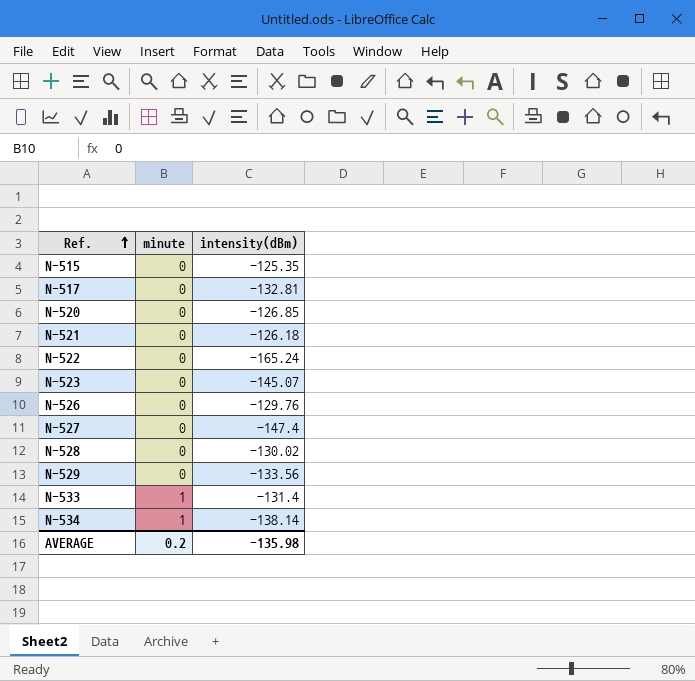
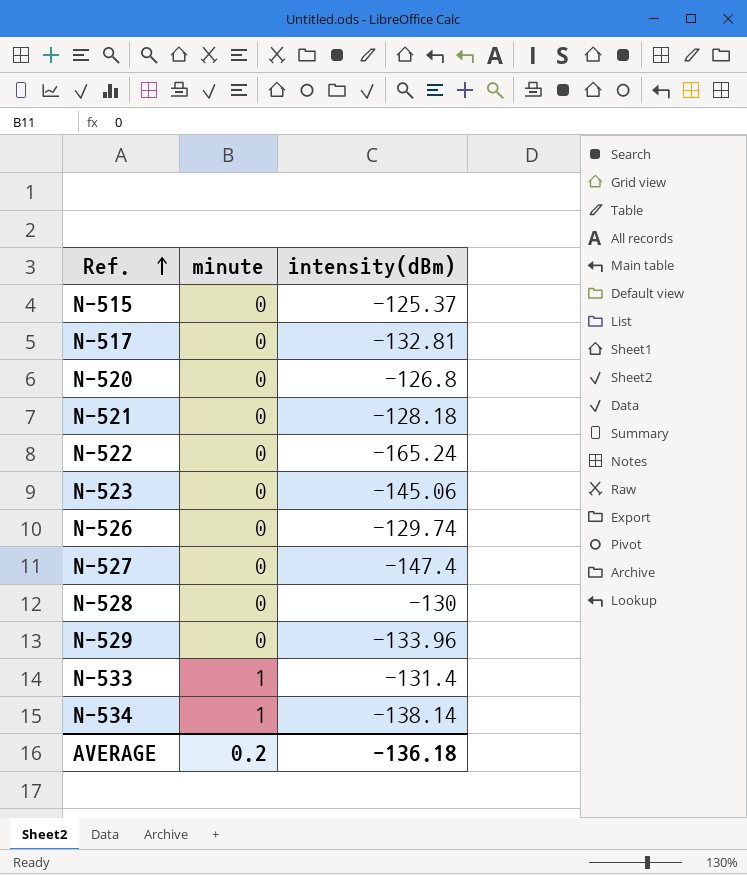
N-515 | intensity(dBm): -125.35 -> -125.37
N-520 | intensity(dBm): -126.85 -> -126.8
N-521 | intensity(dBm): -126.18 -> -128.18
N-523 | intensity(dBm): -145.07 -> -145.06
N-526 | intensity(dBm): -129.76 -> -129.74
N-528 | intensity(dBm): -130.02 -> -130
N-529 | intensity(dBm): -133.56 -> -133.96
AVERAGE | intensity(dBm): -135.98 -> -136.18

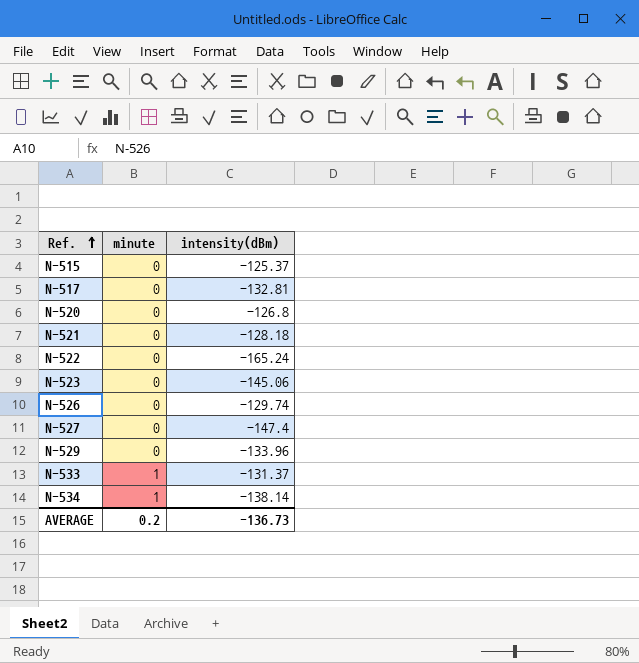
row N-528: 0 | -130 -> none
N-533 | intensity(dBm): -131.4 -> -131.37
AVERAGE | intensity(dBm): -136.18 -> -136.73

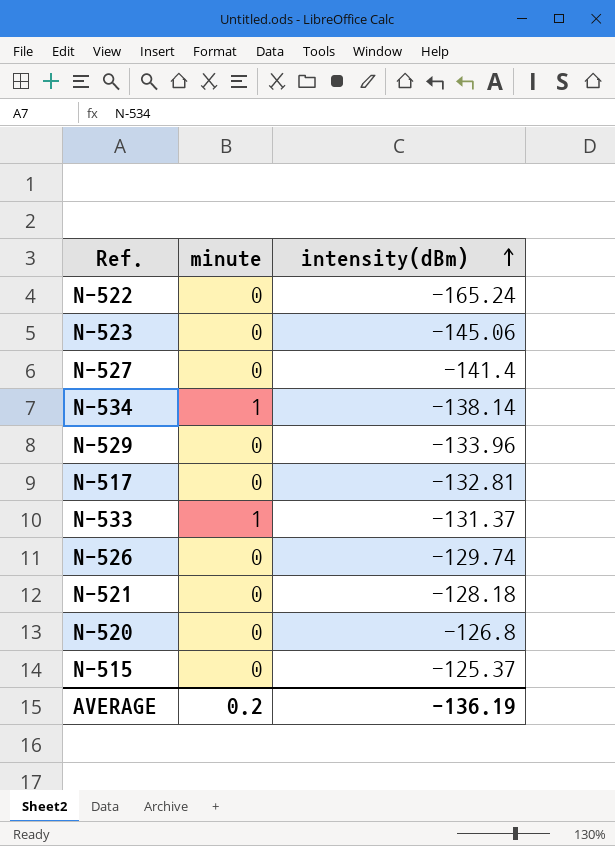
row order: Ref. ascending -> intensity(dBm) ascending
N-527 | intensity(dBm): -147.4 -> -141.4
AVERAGE | intensity(dBm): -136.73 -> -136.19

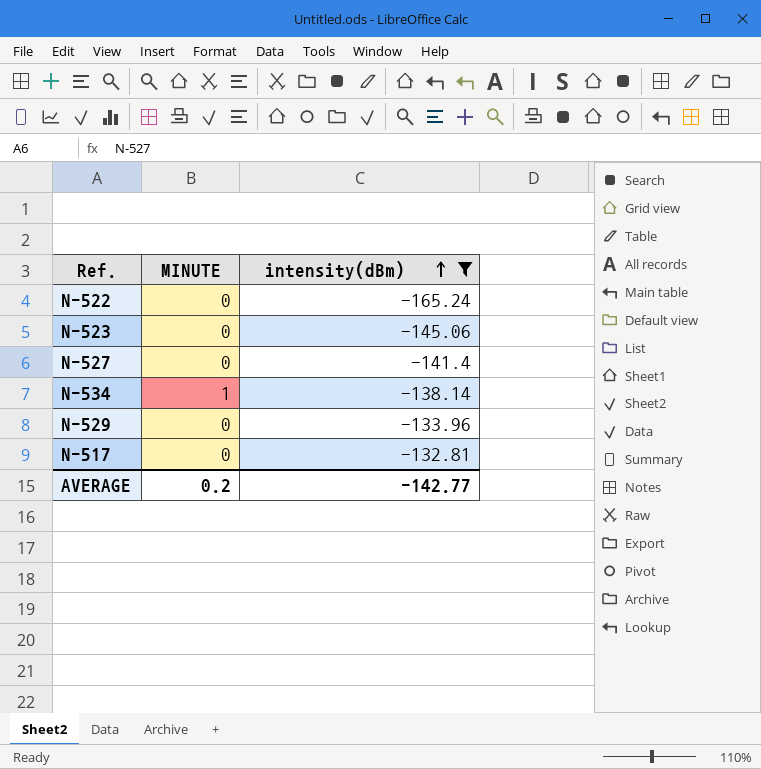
filter: none -> intensity(dBm) <= -132.81
column name: minute -> MINUTE
AVERAGE | intensity(dBm): -136.19 -> -142.77

